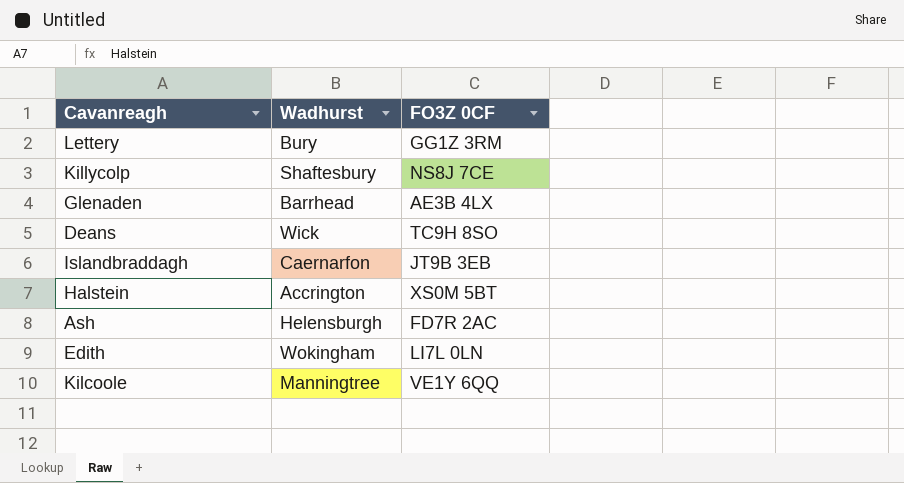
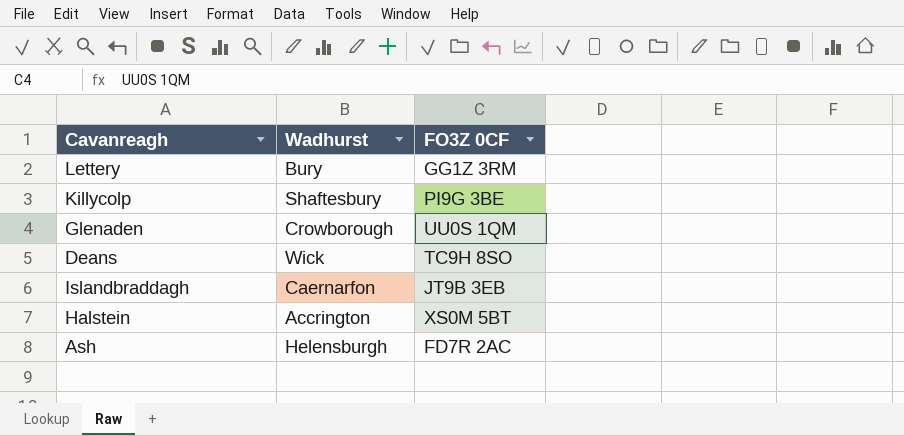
row Edith: Wokingham | LI7L 0LN -> none
row Kilcoole: Manningtree | VE1Y 6QQ -> none
Killycolp | FO3Z 0CF: NS8J 7CE -> PI9G 3BE
Glenaden | Wadhurst: Barrhead -> Crowborough
Glenaden | FO3Z 0CF: AE3B 4LX -> UU0S 1QM

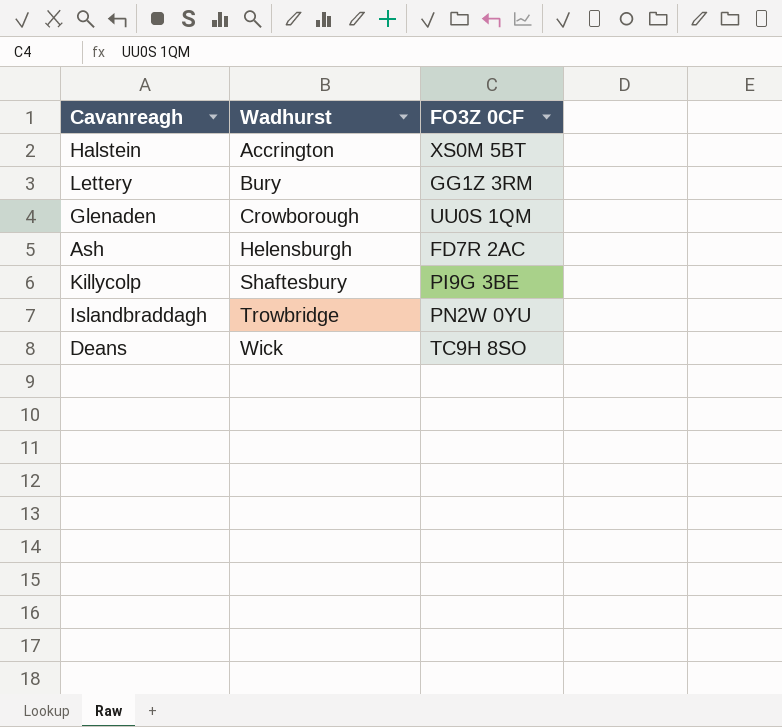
row order: none -> Wadhurst ascending
Islandbraddagh | Wadhurst: Caernarfon -> Trowbridge
Islandbraddagh | FO3Z 0CF: JT9B 3EB -> PN2W 0YU

